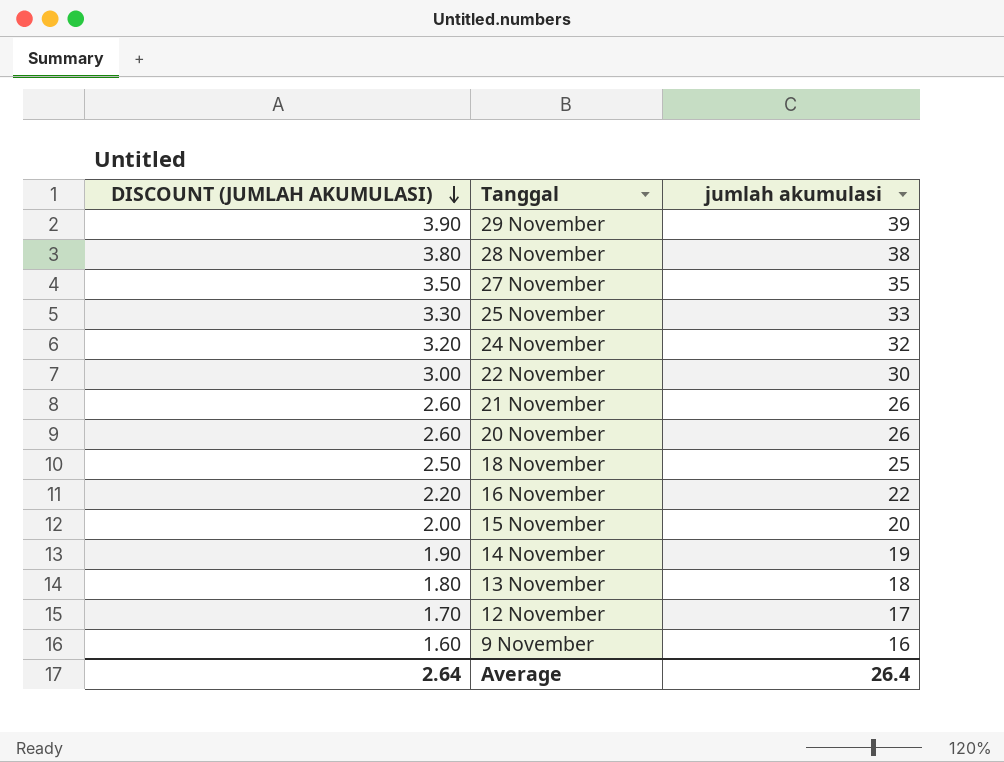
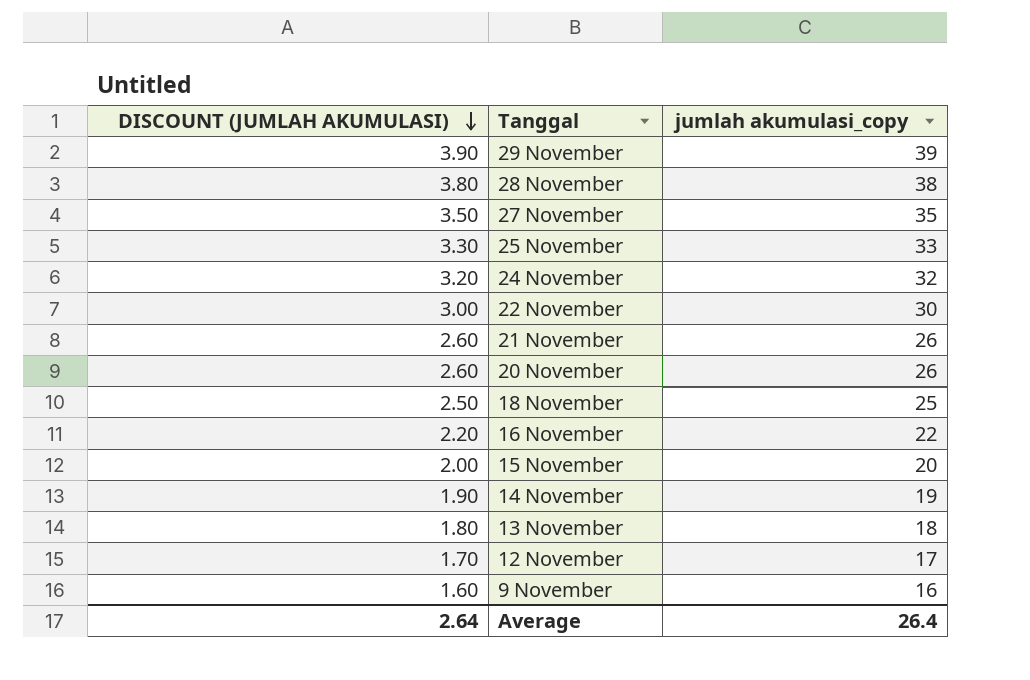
column name: jumlah akumulasi -> jumlah akumulasi_copy

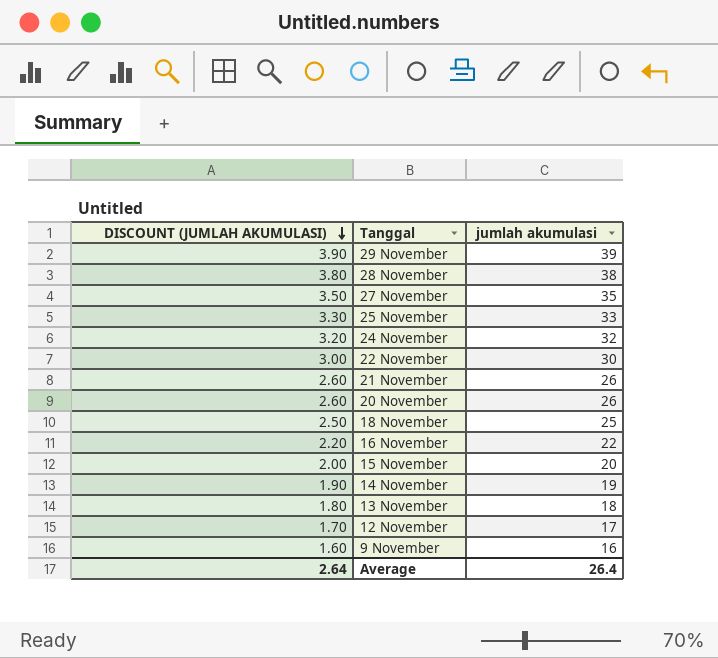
column name: jumlah akumulasi_copy -> jumlah akumulasi

